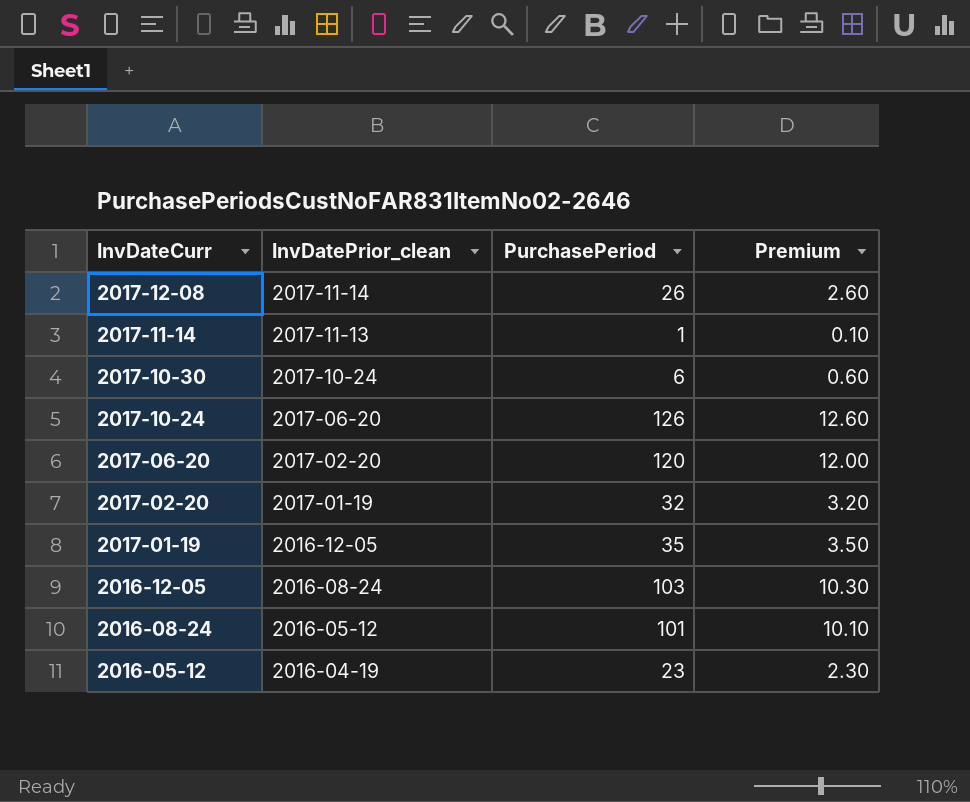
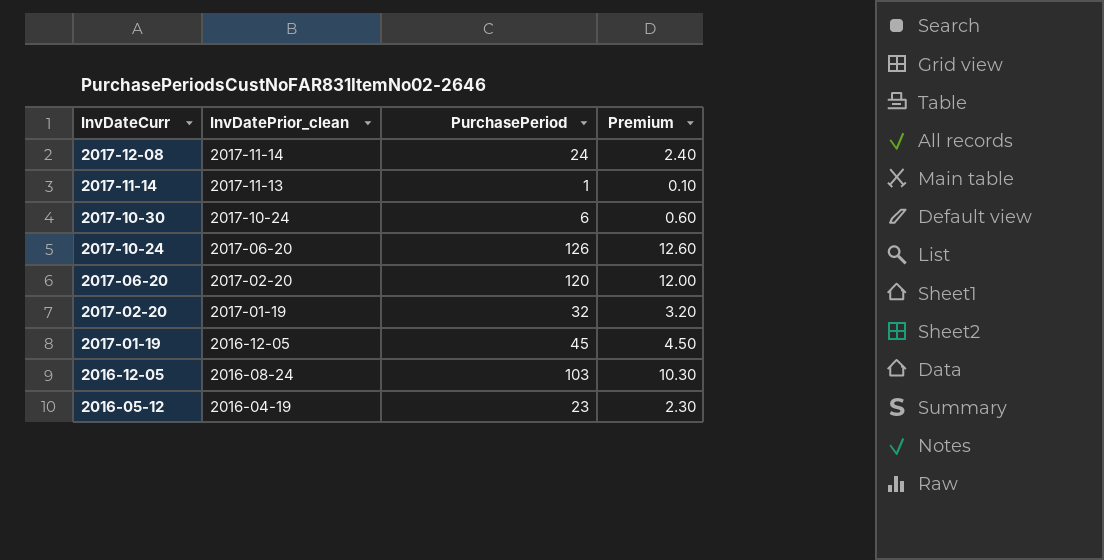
row 2016-08-24: 2016-05-12 | 101 | 10.10 -> none
2017-12-08 | PurchasePeriod: 26 -> 24
2017-12-08 | Premium: 2.60 -> 2.40
2017-01-19 | PurchasePeriod: 35 -> 45
2017-01-19 | Premium: 3.50 -> 4.50

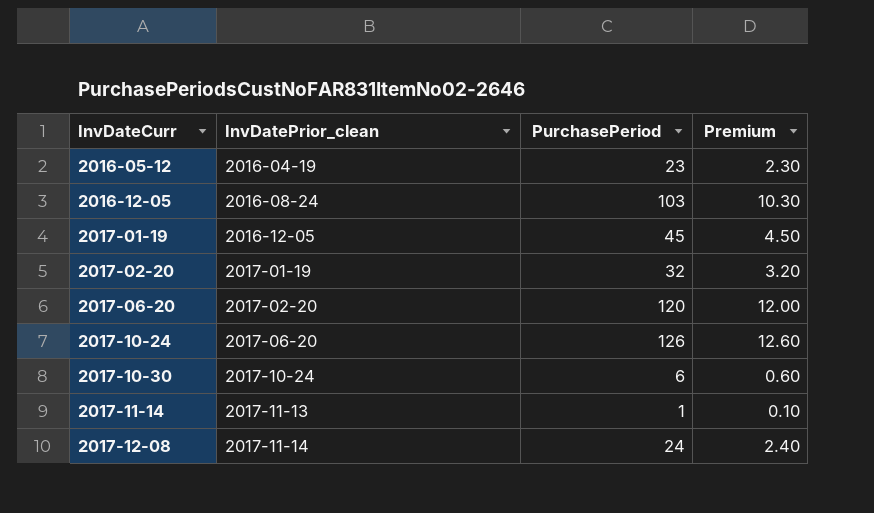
row order: InvDateCurr descending -> InvDateCurr ascending

